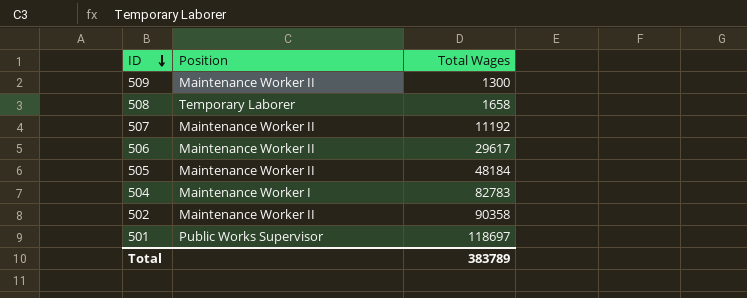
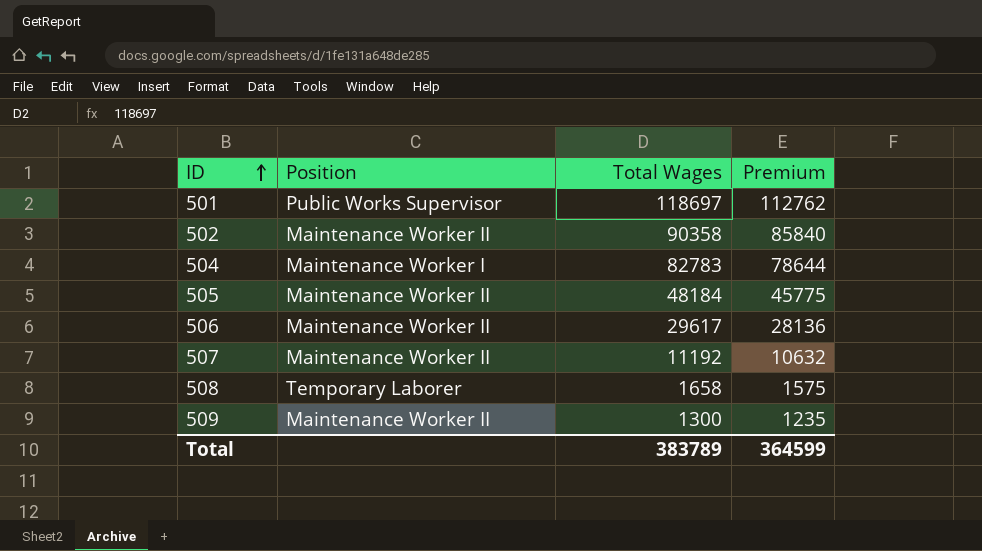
row order: ID descending -> ID ascending
column Premium | formula: none -> [Total Wages] * 0.95

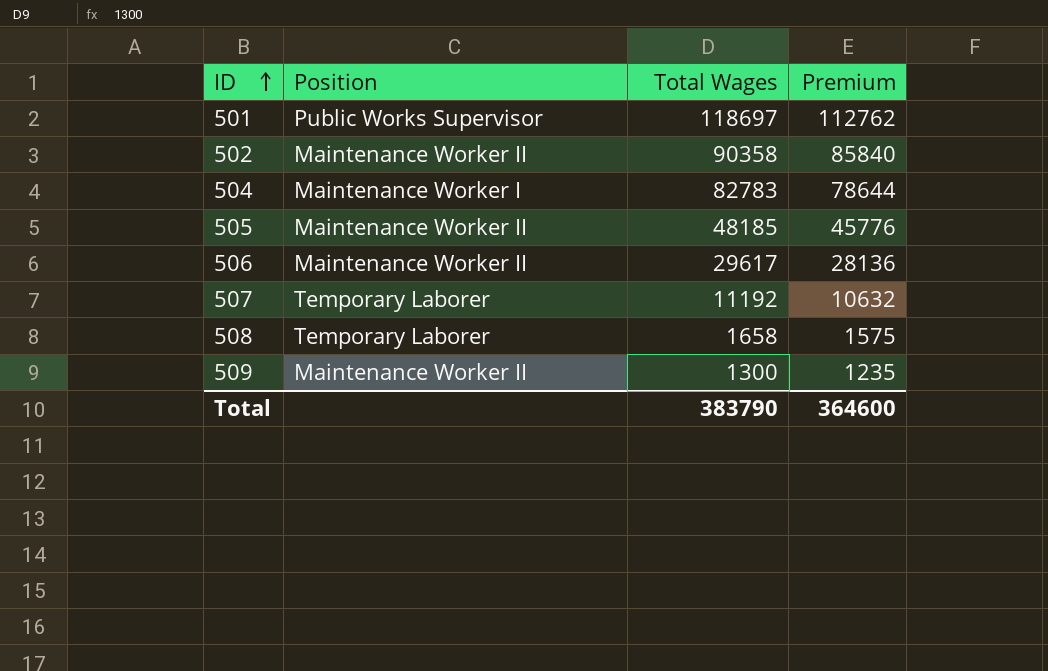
505 | Total Wages: 48184 -> 48185
505 | Premium: 45775 -> 45776
507 | Position: Maintenance Worker II -> Temporary Laborer
Total | Total Wages: 383789 -> 383790
Total | Premium: 364599 -> 364600

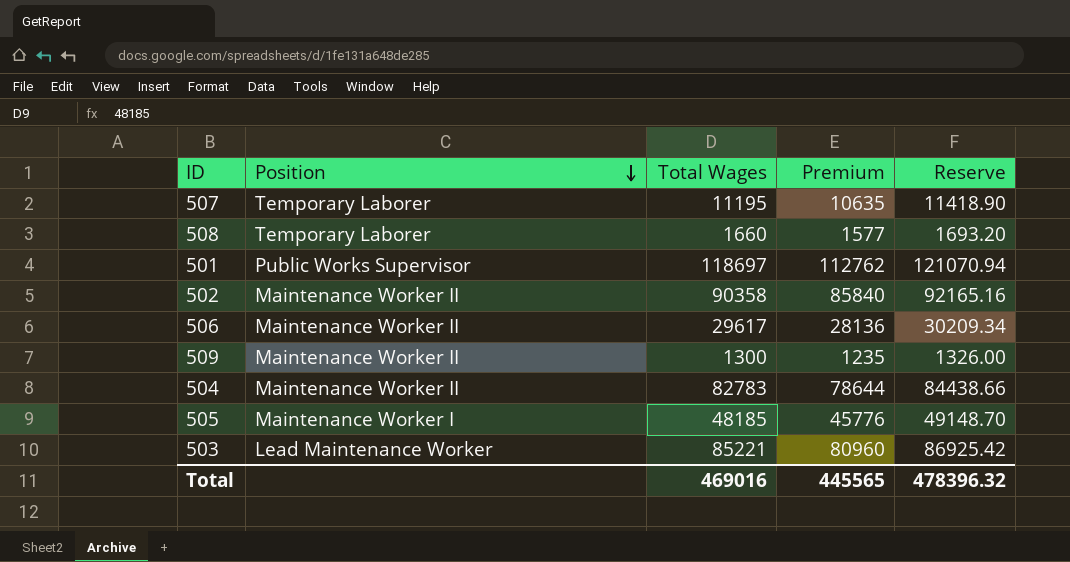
row order: ID ascending -> Position descending
column Reserve | formula: none -> [Total Wages] * 1.02
507 | Total Wages: 11192 -> 11195
507 | Premium: 10632 -> 10635
508 | Total Wages: 1658 -> 1660
508 | Premium: 1575 -> 1577
504 | Position: Maintenance Worker I -> Maintenance Worker II
505 | Position: Maintenance Worker II -> Maintenance Worker I
row 503: none -> Lead Maintenance Worker | 85221 | 80960 | 86925.42
Total | Total Wages: 383790 -> 469016
Total | Premium: 364600 -> 445565

